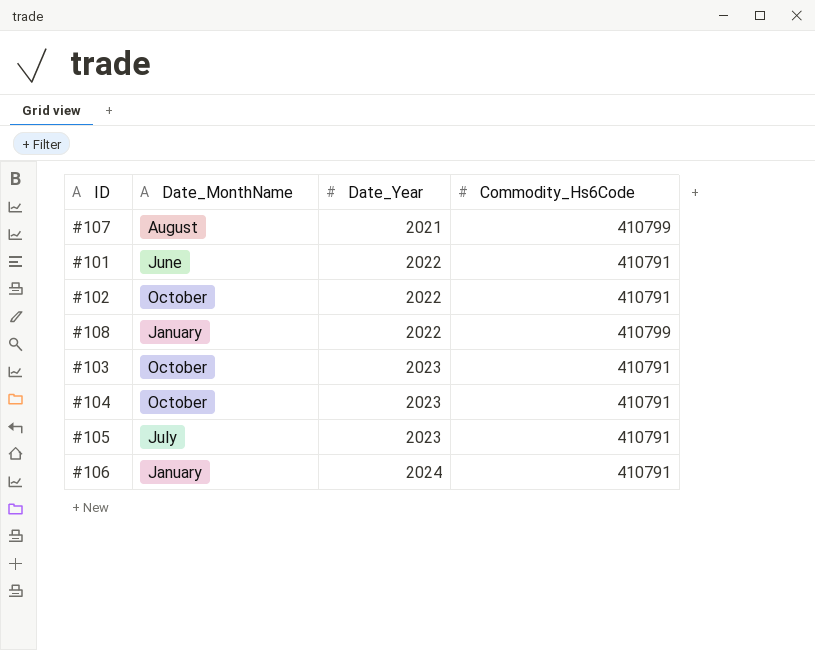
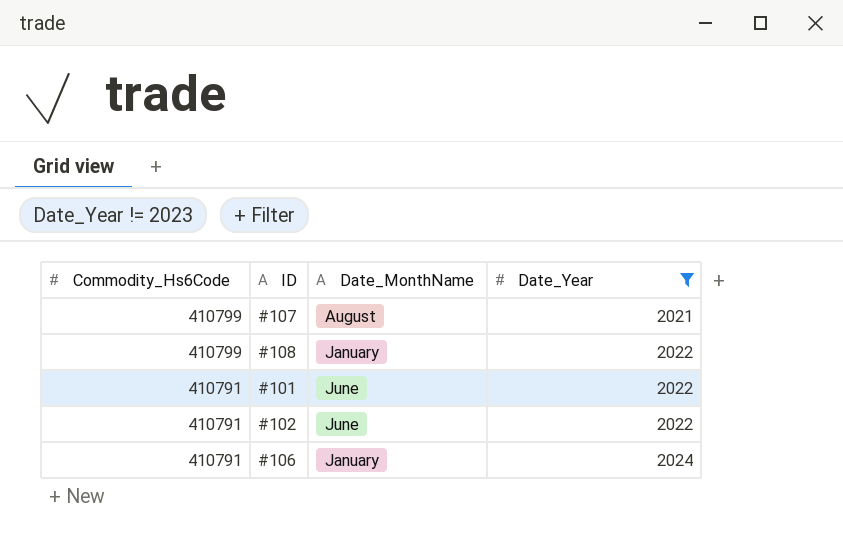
filter: none -> Date_Year != 2023
row order: Date_Year ascending -> Commodity_Hs6Code descending
column Commodity_Hs6Code | position: 4 -> 1
#102 | Date_MonthName: October -> June

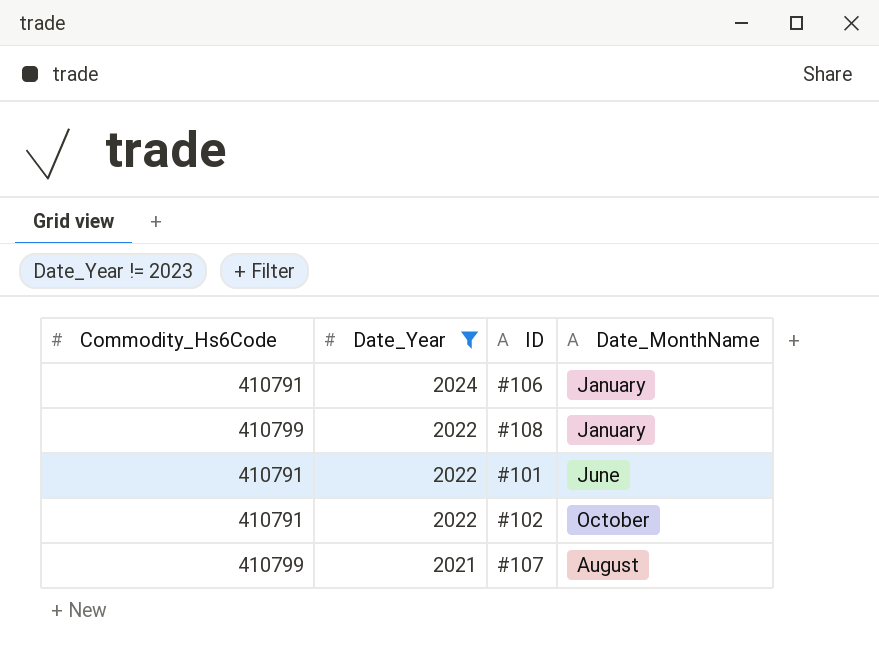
row order: Commodity_Hs6Code descending -> Date_Year descending
column Date_Year | position: 4 -> 2
#102 | Date_MonthName: June -> October

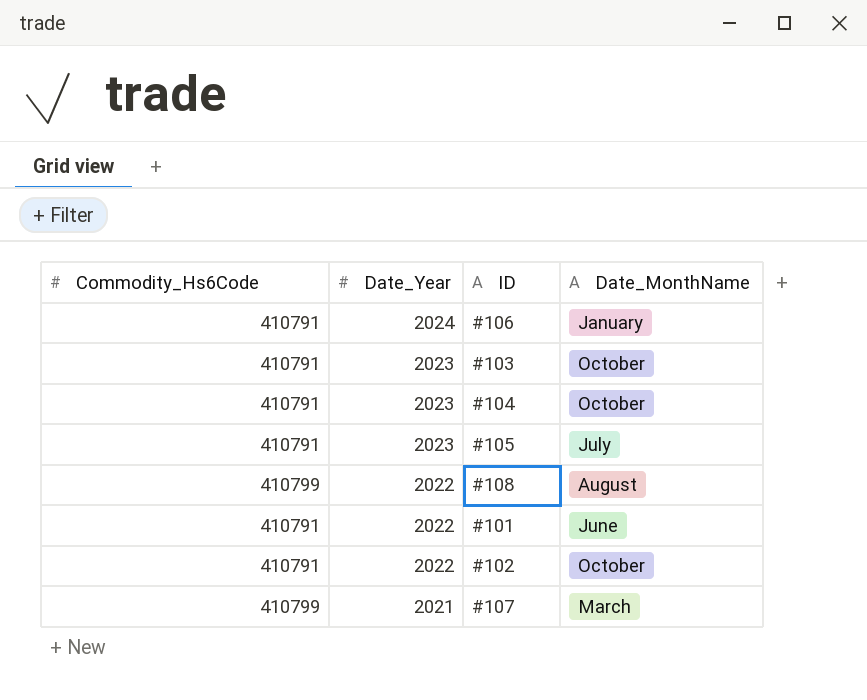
filter: Date_Year != 2023 -> none
#108 | Date_MonthName: January -> August
#107 | Date_MonthName: August -> March

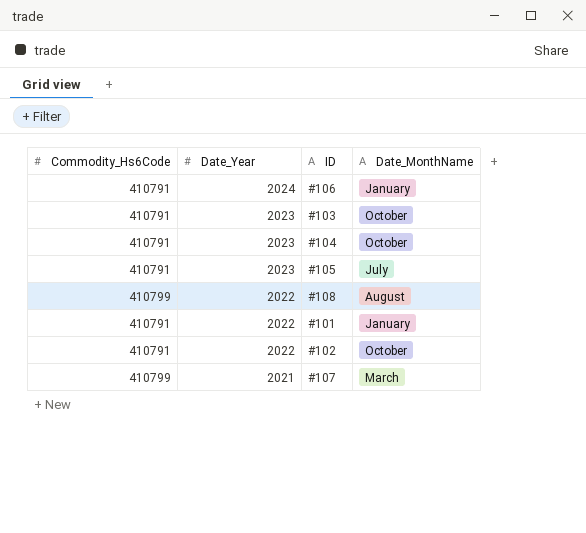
#101 | Date_MonthName: June -> January

